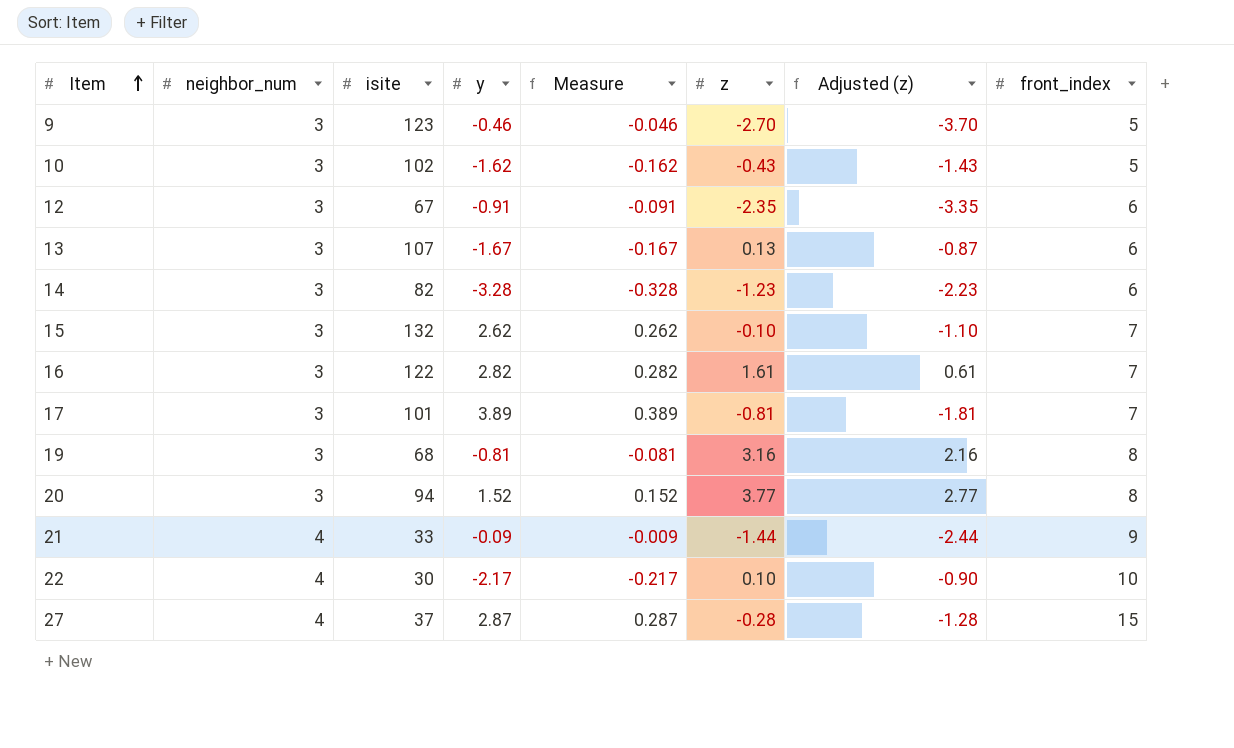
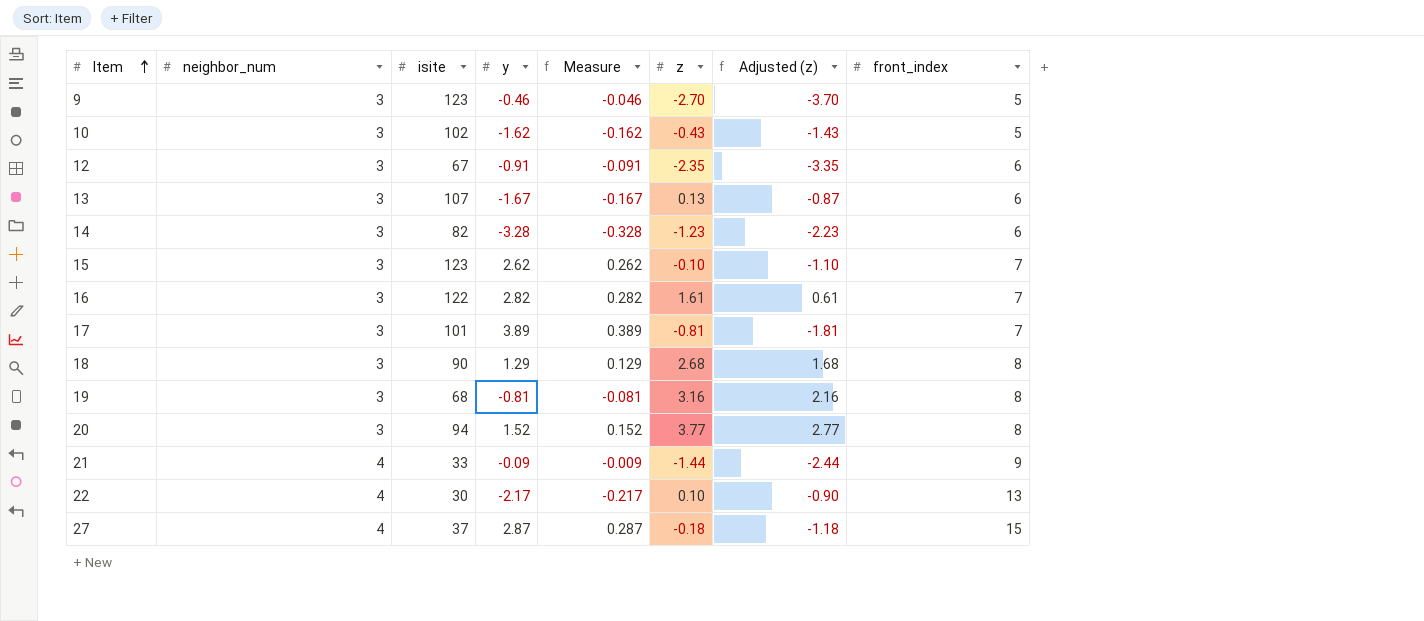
15 | isite: 132 -> 123
row 18: none -> 3 | 90 | 1.29 | 0.129 | 2.68 | 1.68 | 8
22 | front_index: 10 -> 13
27 | z: -0.28 -> -0.18
27 | Adjusted (z): -1.28 -> -1.18

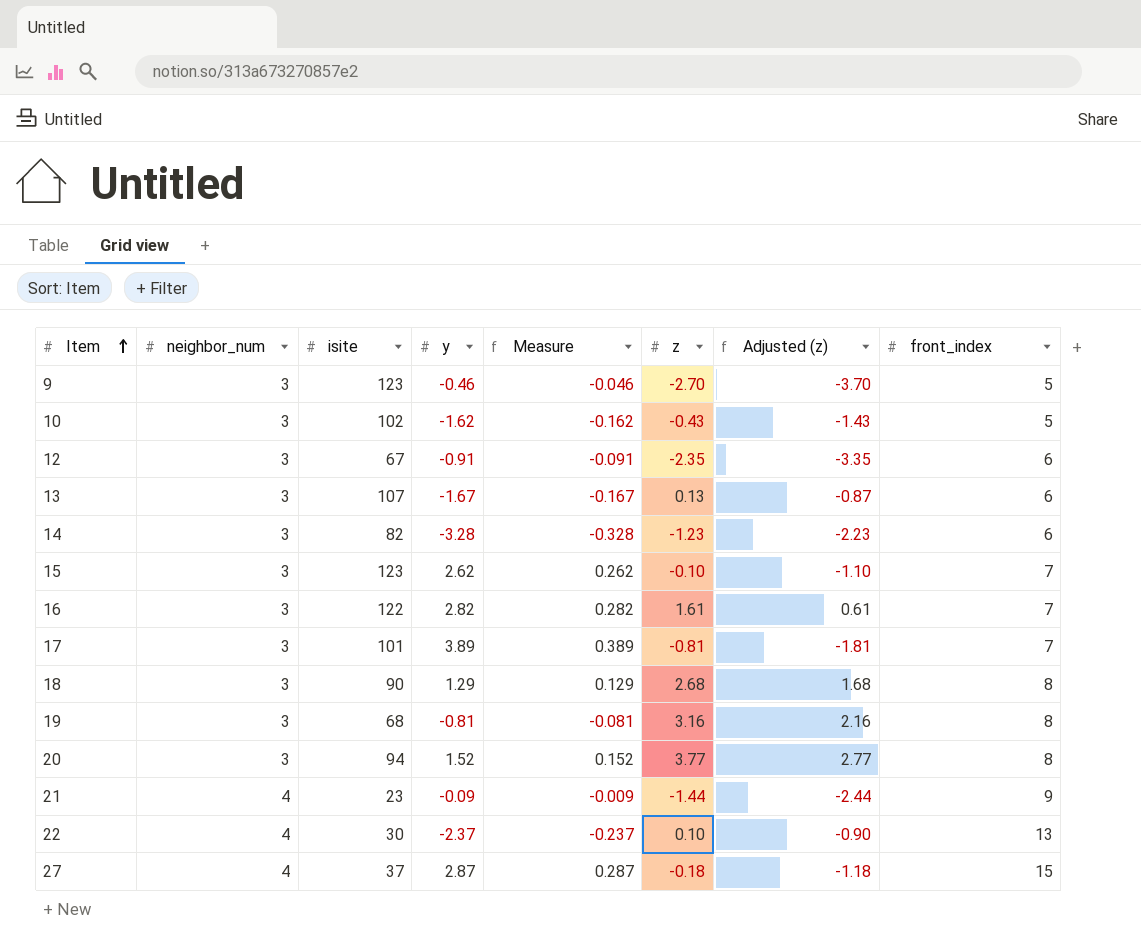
21 | isite: 33 -> 23
22 | y: -2.17 -> -2.37
22 | Measure: -0.217 -> -0.237

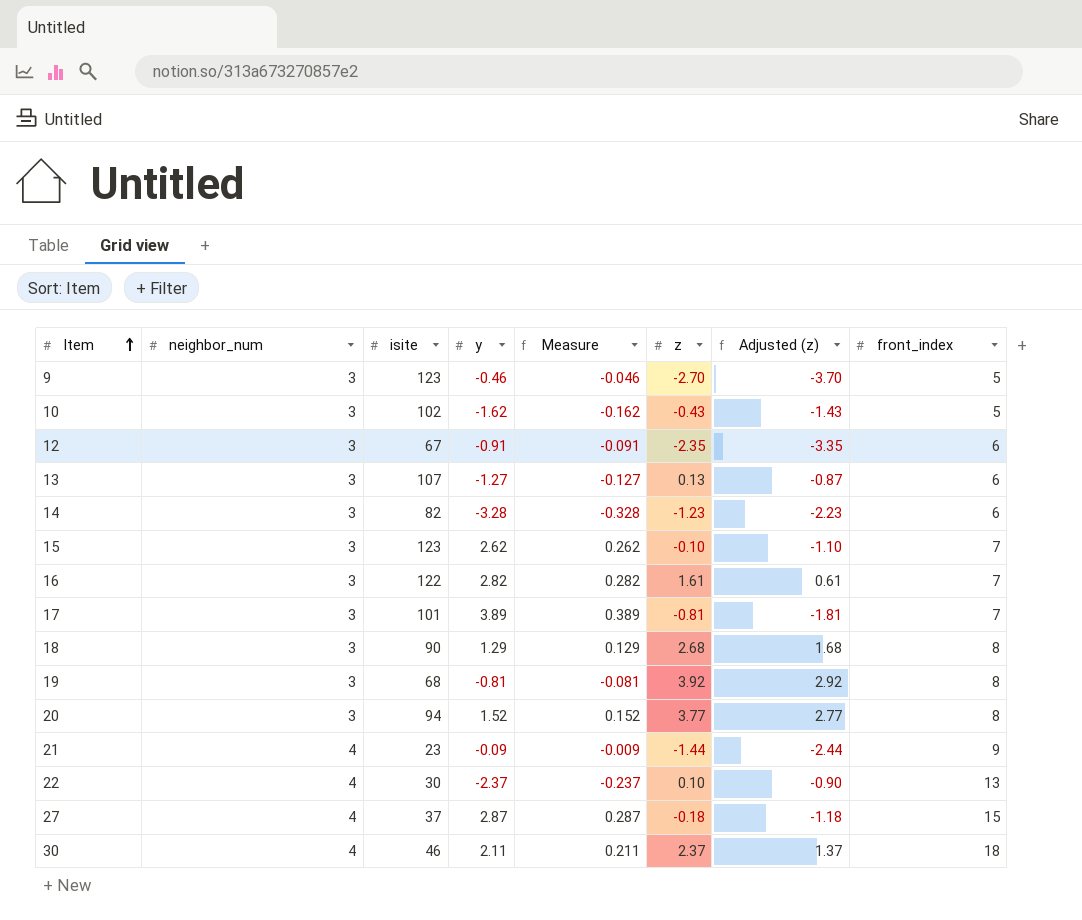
13 | y: -1.67 -> -1.27
13 | Measure: -0.167 -> -0.127
19 | z: 3.16 -> 3.92
19 | Adjusted (z): 2.16 -> 2.92
row 30: none -> 4 | 46 | 2.11 | 0.211 | 2.37 | 1.37 | 18

